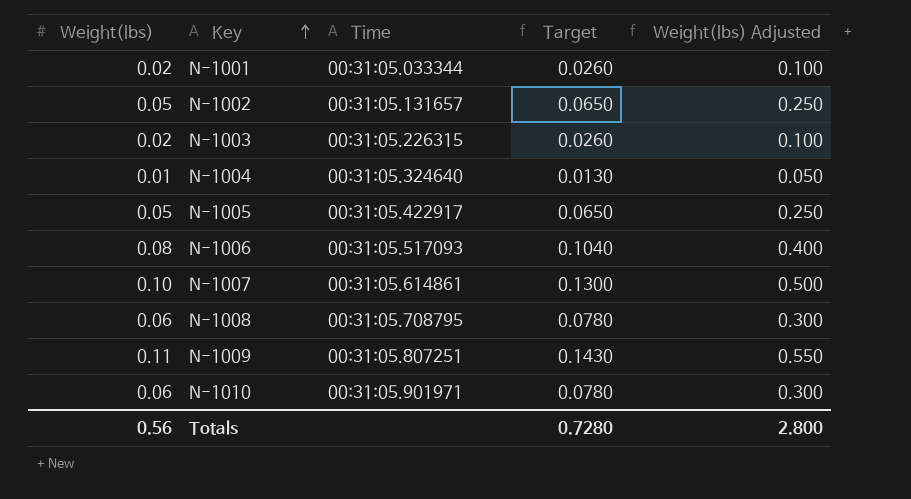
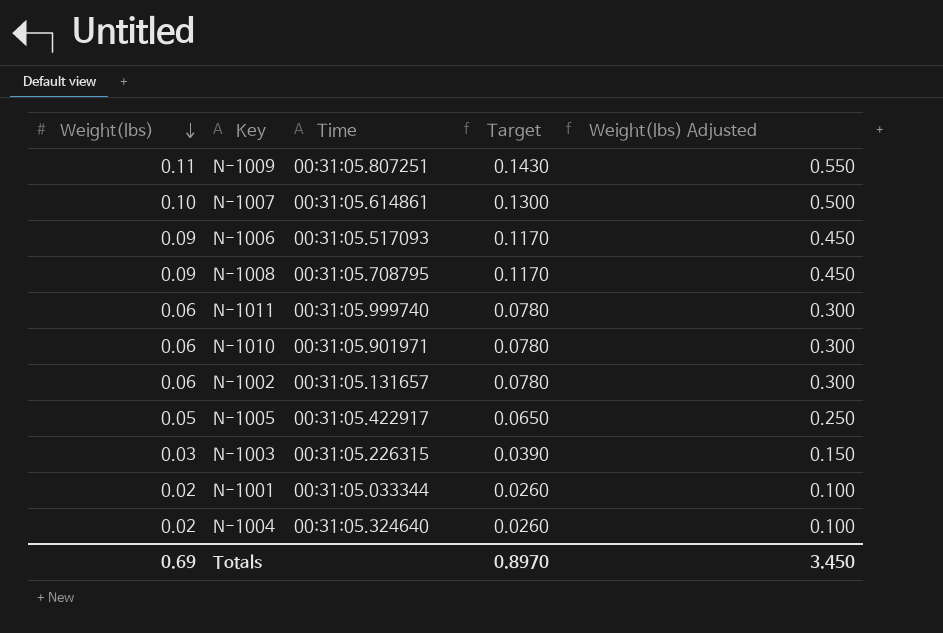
row order: Key ascending -> Weight(lbs) descending
N-1006 | Weight(lbs): 0.08 -> 0.09
N-1006 | Target: 0.1040 -> 0.1170
N-1006 | Weight(lbs) Adjusted: 0.400 -> 0.450
N-1008 | Weight(lbs): 0.06 -> 0.09
N-1008 | Target: 0.0780 -> 0.1170
N-1008 | Weight(lbs) Adjusted: 0.300 -> 0.450
row N-1011: none -> 0.06 | 00:31:05.999740 | 0.0780 | 0.300
N-1002 | Weight(lbs): 0.05 -> 0.06
N-1002 | Target: 0.0650 -> 0.0780
N-1002 | Weight(lbs) Adjusted: 0.250 -> 0.300
N-1003 | Weight(lbs): 0.02 -> 0.03
N-1003 | Target: 0.0260 -> 0.0390
N-1003 | Weight(lbs) Adjusted: 0.100 -> 0.150
N-1004 | Weight(lbs): 0.01 -> 0.02
N-1004 | Target: 0.0130 -> 0.0260
N-1004 | Weight(lbs) Adjusted: 0.050 -> 0.100
Totals | Weight(lbs): 0.56 -> 0.69
Totals | Target: 0.7280 -> 0.8970
Totals | Weight(lbs) Adjusted: 2.800 -> 3.450

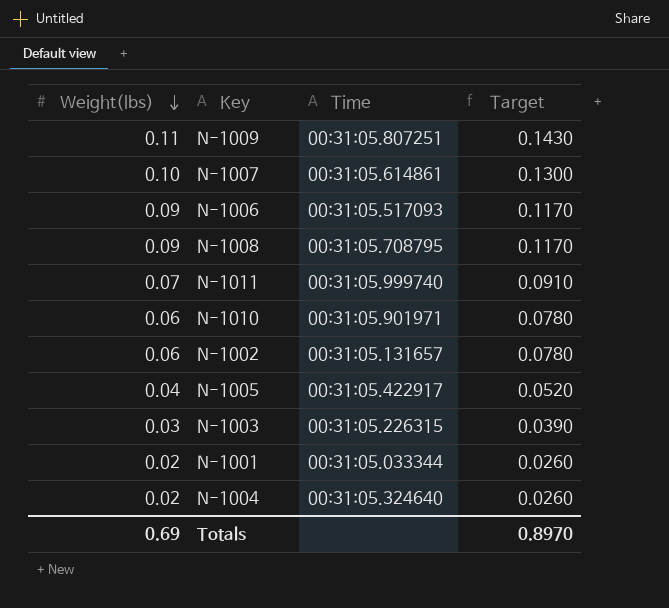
column Weight(lbs) Adjusted | formula: [Weight(lbs)] * 5 -> none
N-1011 | Weight(lbs): 0.06 -> 0.07
N-1011 | Target: 0.0780 -> 0.0910
N-1005 | Weight(lbs): 0.05 -> 0.04
N-1005 | Target: 0.0650 -> 0.0520

